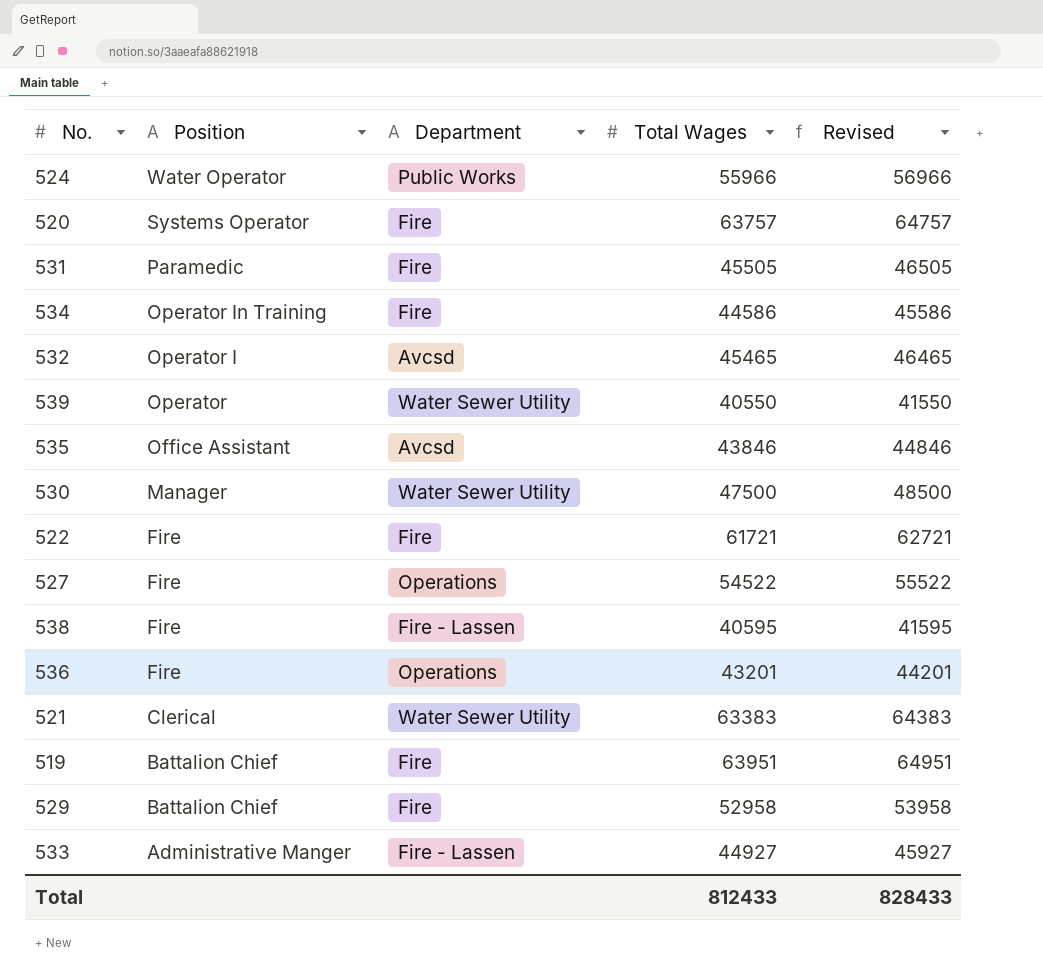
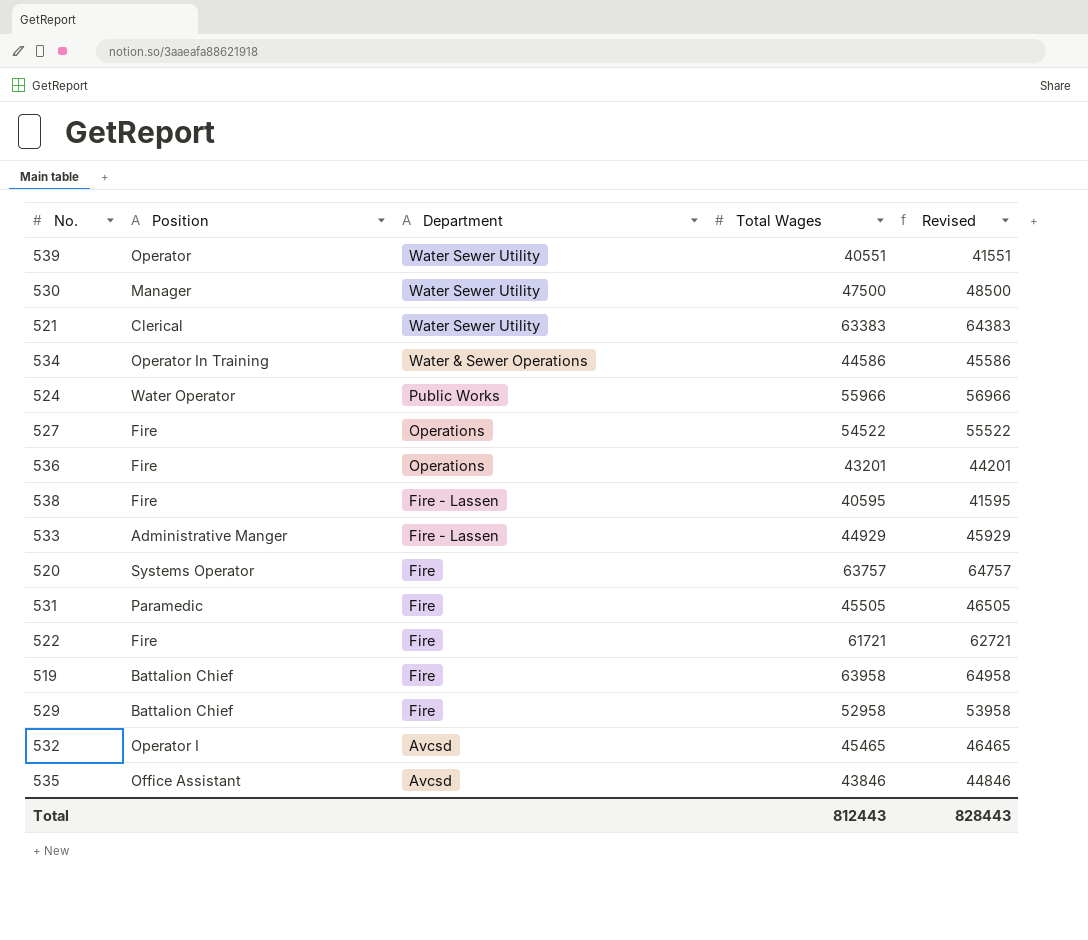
row order: Position descending -> Department descending
539 | Total Wages: 40550 -> 40551
539 | Revised: 41550 -> 41551
534 | Department: Fire -> Water & Sewer Operations
533 | Total Wages: 44927 -> 44929
533 | Revised: 45927 -> 45929
519 | Total Wages: 63951 -> 63958
519 | Revised: 64951 -> 64958
Total | Total Wages: 812433 -> 812443
Total | Revised: 828433 -> 828443

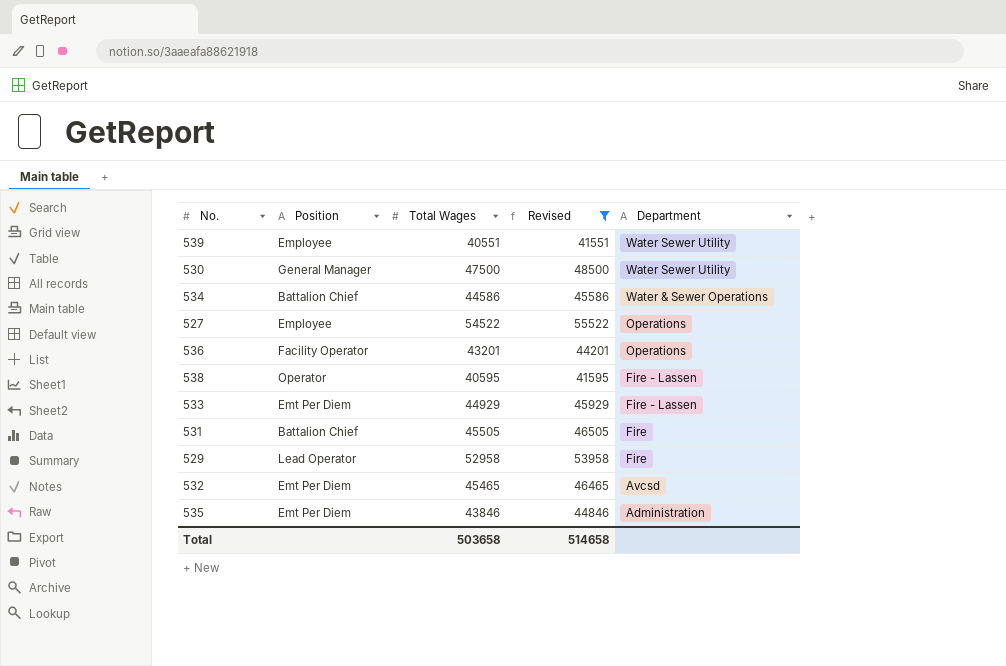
filter: none -> Revised <= 55522
column Department | position: 3 -> 5
539 | Position: Operator -> Employee
530 | Position: Manager -> General Manager
534 | Position: Operator In Training -> Battalion Chief
527 | Position: Fire -> Employee
536 | Position: Fire -> Facility Operator
538 | Position: Fire -> Operator
533 | Position: Administrative Manger -> Emt Per Diem
531 | Position: Paramedic -> Battalion Chief
529 | Position: Battalion Chief -> Lead Operator
532 | Position: Operator I -> Emt Per Diem
535 | Position: Office Assistant -> Emt Per Diem
535 | Department: Avcsd -> Administration
Total | Total Wages: 812443 -> 503658
Total | Revised: 828443 -> 514658

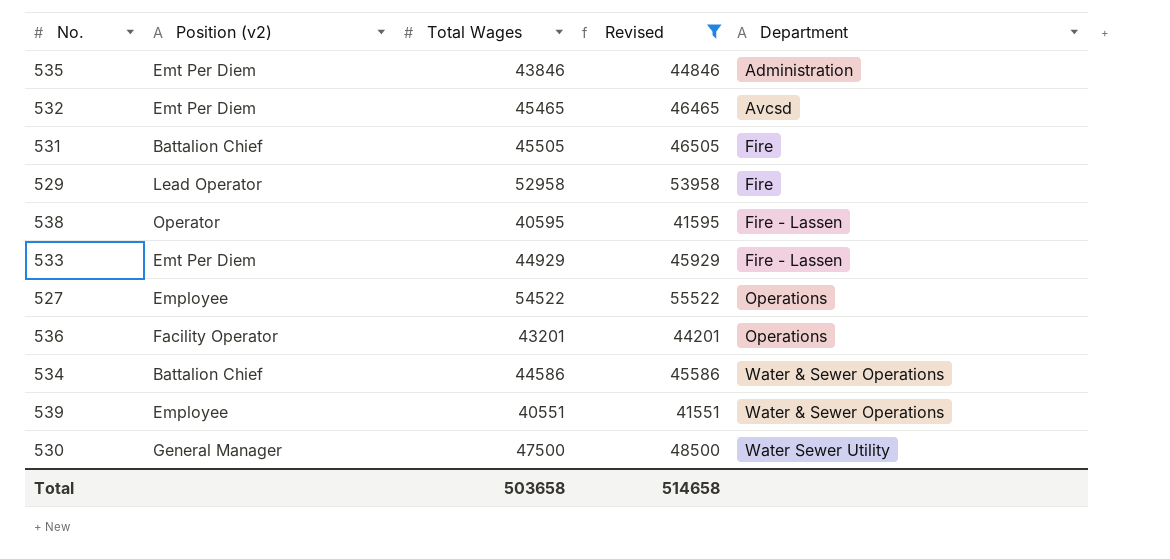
row order: Department descending -> Department ascending
column name: Position -> Position (v2)
539 | Department: Water Sewer Utility -> Water & Sewer Operations

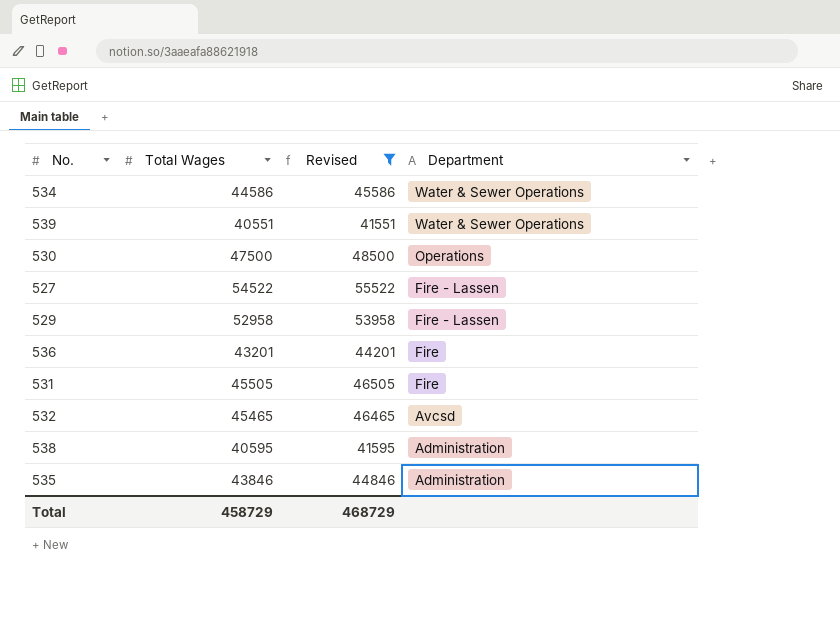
row order: Department ascending -> Department descending
column Position (v2) | position: 2 -> none
row 533: Emt Per Diem | 44929 | 45929 | Fire - Lassen -> none
530 | Department: Water Sewer Utility -> Operations
527 | Department: Operations -> Fire - Lassen
529 | Department: Fire -> Fire - Lassen
536 | Department: Operations -> Fire
538 | Department: Fire - Lassen -> Administration
Total | Total Wages: 503658 -> 458729
Total | Revised: 514658 -> 468729

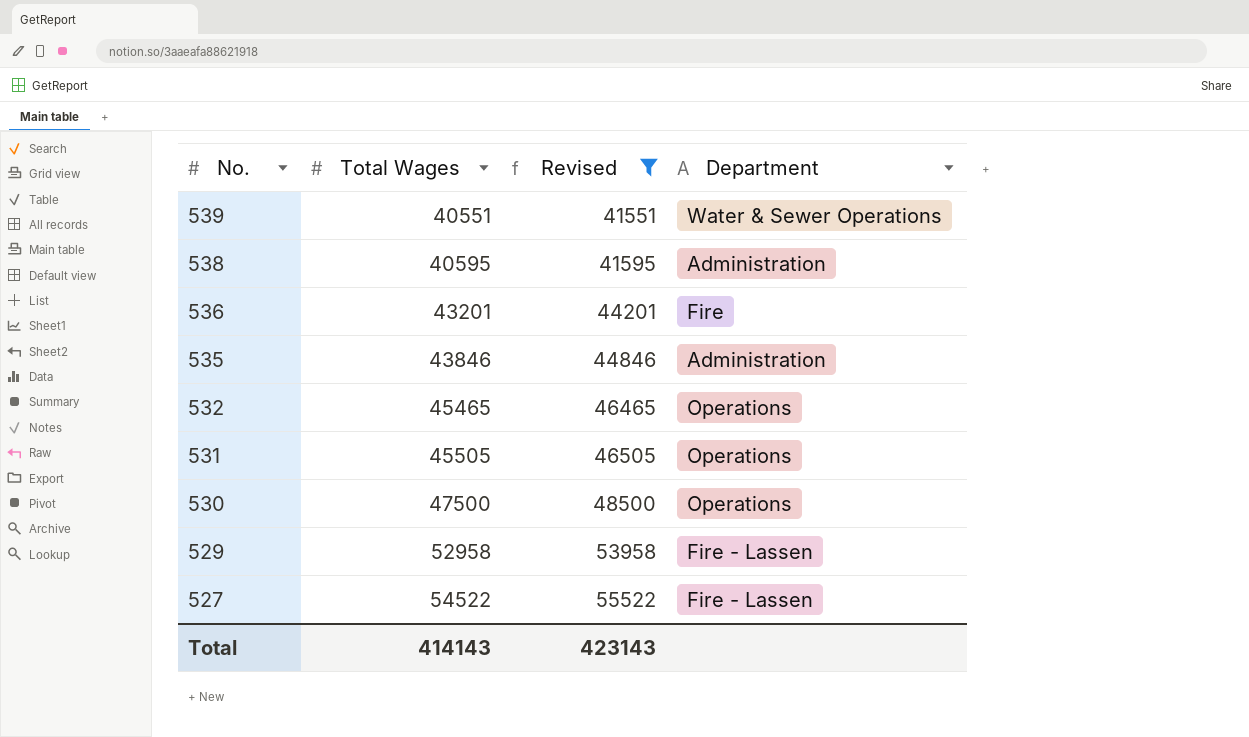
row order: Department descending -> No. descending
row 534: 44586 | 45586 | Water & Sewer Operations -> none
532 | Department: Avcsd -> Operations
531 | Department: Fire -> Operations
Total | Total Wages: 458729 -> 414143
Total | Revised: 468729 -> 423143

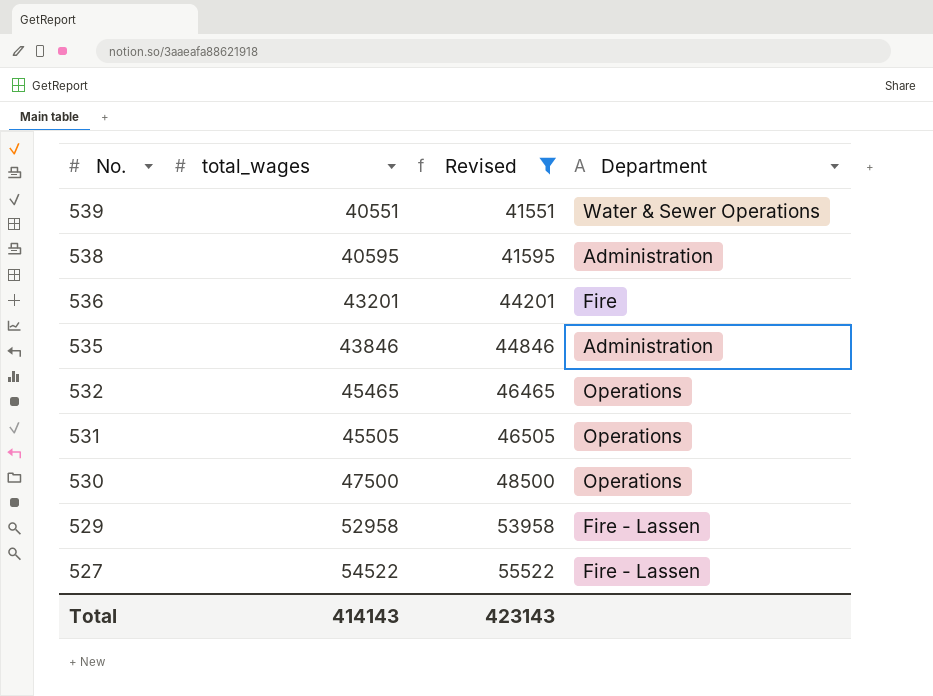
column name: Total Wages -> total_wages

